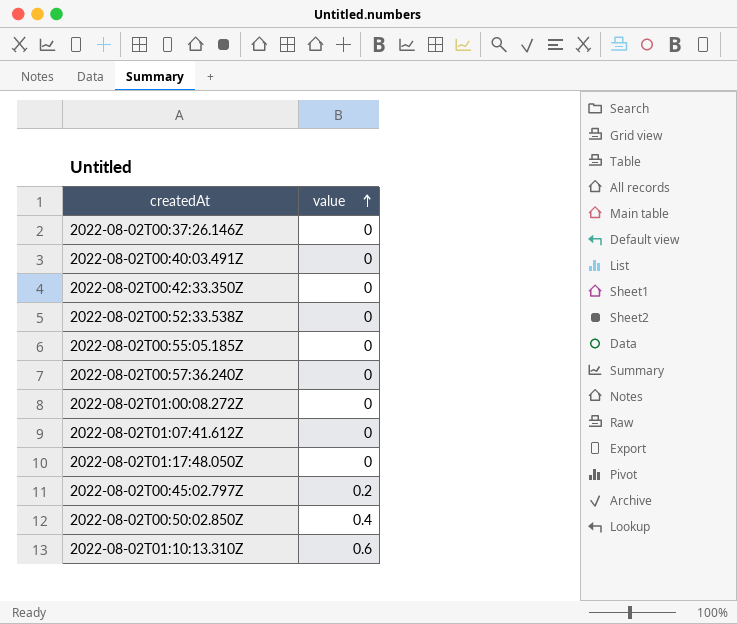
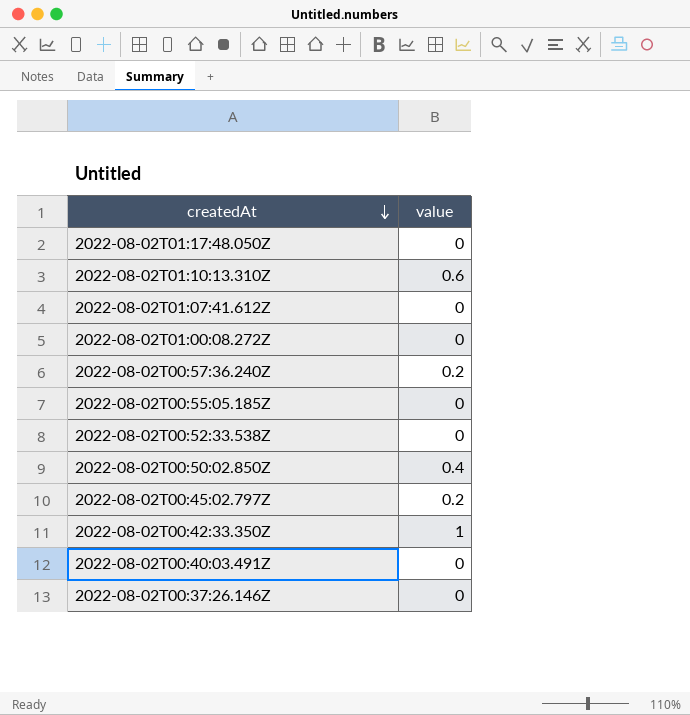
row order: value ascending -> createdAt descending
2022-08-02T00:57:36.240Z | value: 0 -> 0.2
2022-08-02T00:42:33.350Z | value: 0 -> 1

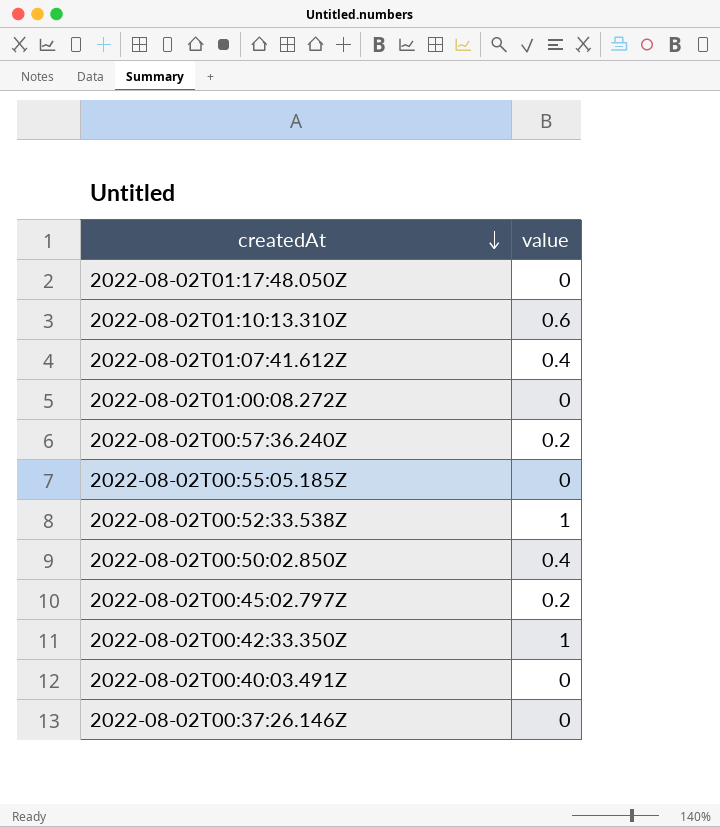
2022-08-02T01:07:41.612Z | value: 0 -> 0.4
2022-08-02T00:52:33.538Z | value: 0 -> 1

